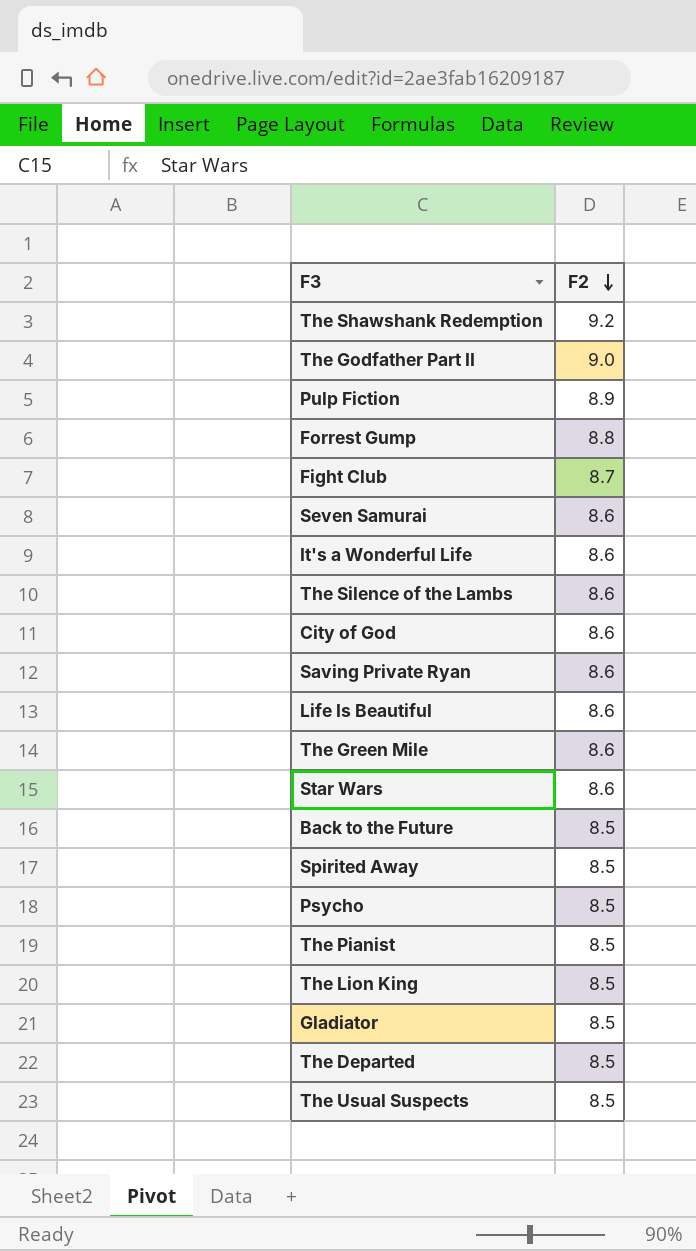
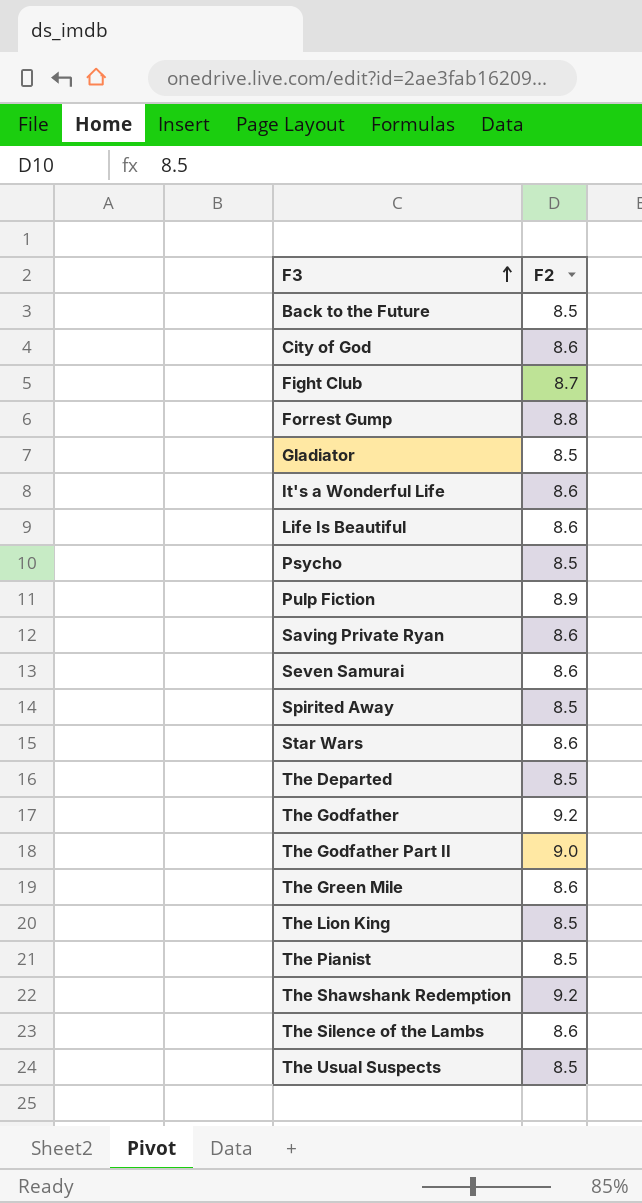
row order: F2 descending -> F3 ascending
row The Godfather: none -> 9.2

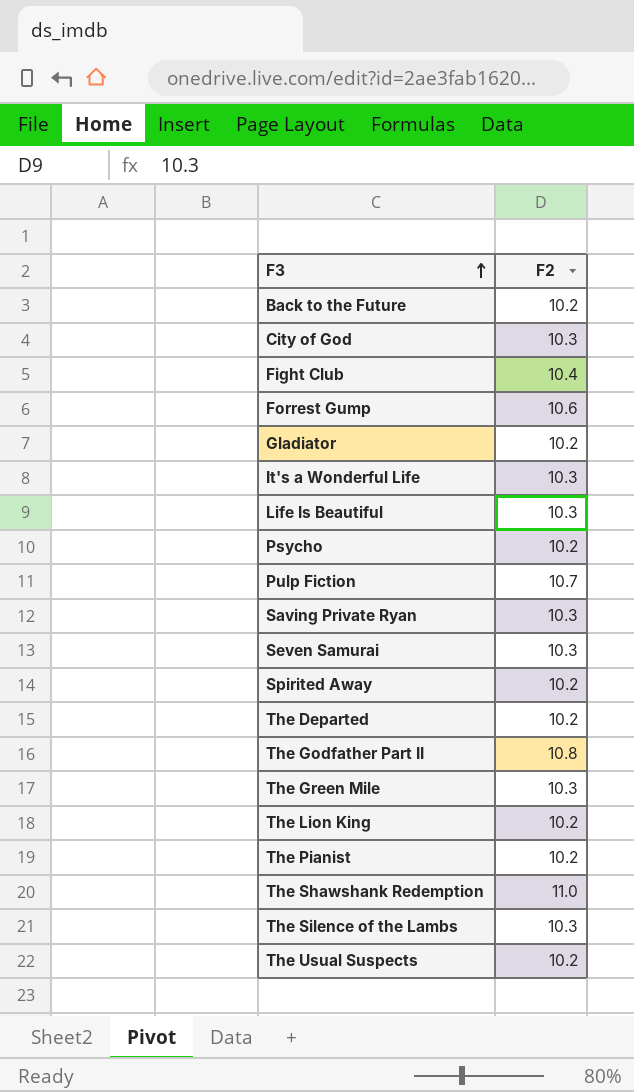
row Star Wars: 8.6 -> none
row The Godfather: 9.2 -> none
Back to the Future | F2: 8.5 -> 10.2
City of God | F2: 8.6 -> 10.3
Fight Club | F2: 8.7 -> 10.4
Forrest Gump | F2: 8.8 -> 10.6
Gladiator | F2: 8.5 -> 10.2
It's a Wonderful Life | F2: 8.6 -> 10.3
Life Is Beautiful | F2: 8.6 -> 10.3
Psycho | F2: 8.5 -> 10.2
Pulp Fiction | F2: 8.9 -> 10.7
Saving Private Ryan | F2: 8.6 -> 10.3
Seven Samurai | F2: 8.6 -> 10.3
Spirited Away | F2: 8.5 -> 10.2
The Departed | F2: 8.5 -> 10.2
The Godfather Part II | F2: 9.0 -> 10.8
The Green Mile | F2: 8.6 -> 10.3
The Lion King | F2: 8.5 -> 10.2
The Pianist | F2: 8.5 -> 10.2
The Shawshank Redemption | F2: 9.2 -> 11.0
The Silence of the Lambs | F2: 8.6 -> 10.3
The Usual Suspects | F2: 8.5 -> 10.2

